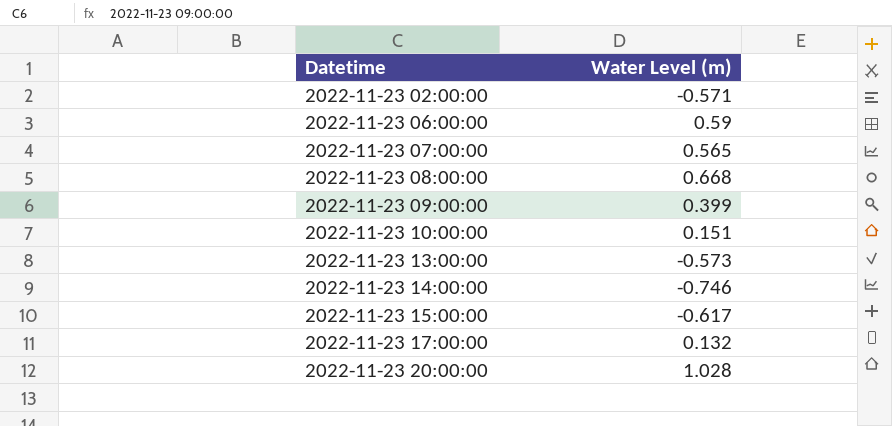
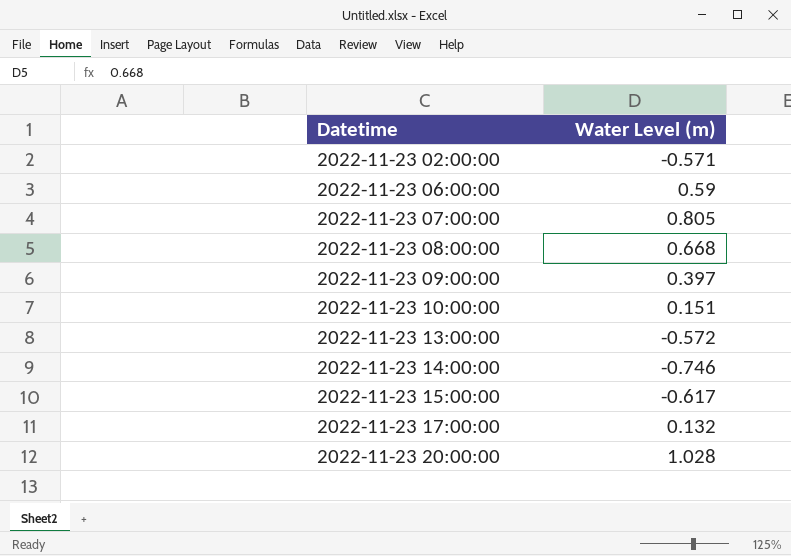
2022-11-23 07:00:00 | Water Level (m): 0.565 -> 0.805
2022-11-23 09:00:00 | Water Level (m): 0.399 -> 0.397
2022-11-23 13:00:00 | Water Level (m): -0.573 -> -0.572

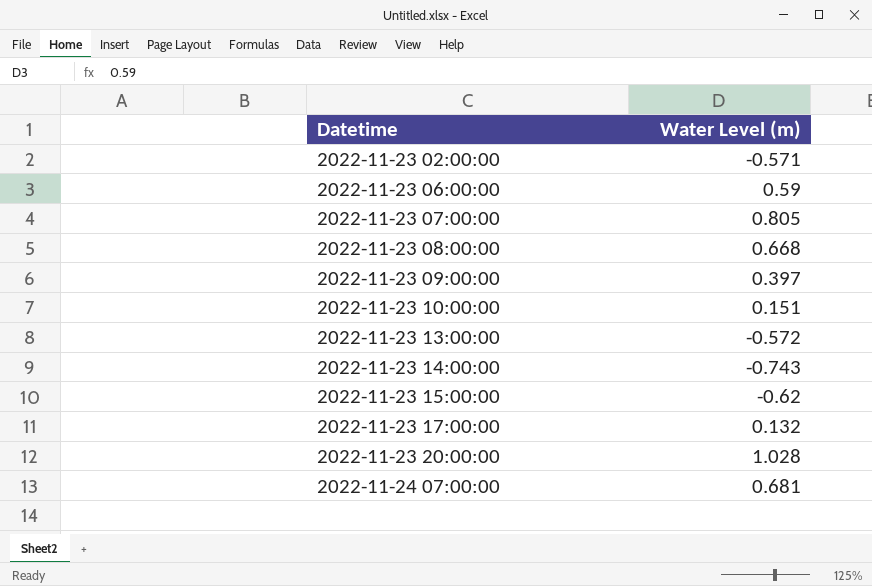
2022-11-23 14:00:00 | Water Level (m): -0.746 -> -0.743
2022-11-23 15:00:00 | Water Level (m): -0.617 -> -0.62
row 2022-11-24 07:00:00: none -> 0.681

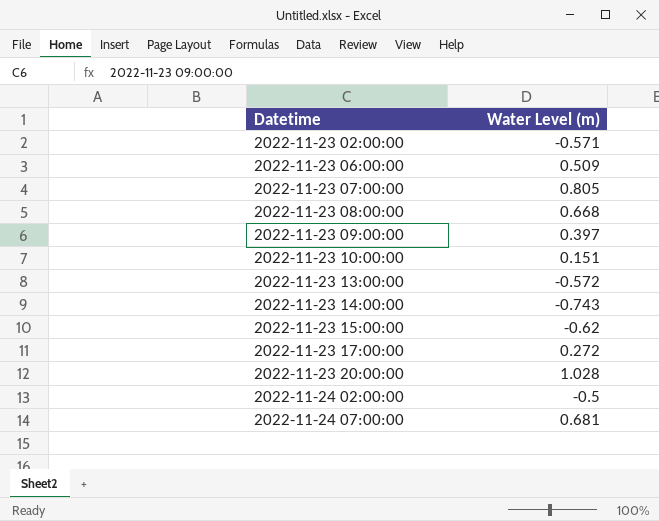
2022-11-23 06:00:00 | Water Level (m): 0.59 -> 0.509
2022-11-23 17:00:00 | Water Level (m): 0.132 -> 0.272
row 2022-11-24 02:00:00: none -> -0.5

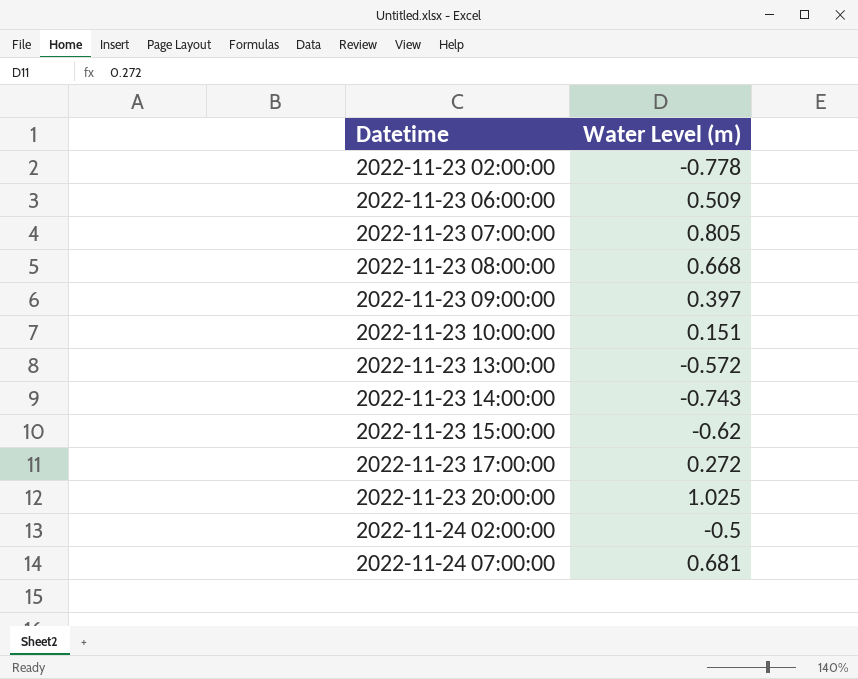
2022-11-23 02:00:00 | Water Level (m): -0.571 -> -0.778
2022-11-23 20:00:00 | Water Level (m): 1.028 -> 1.025

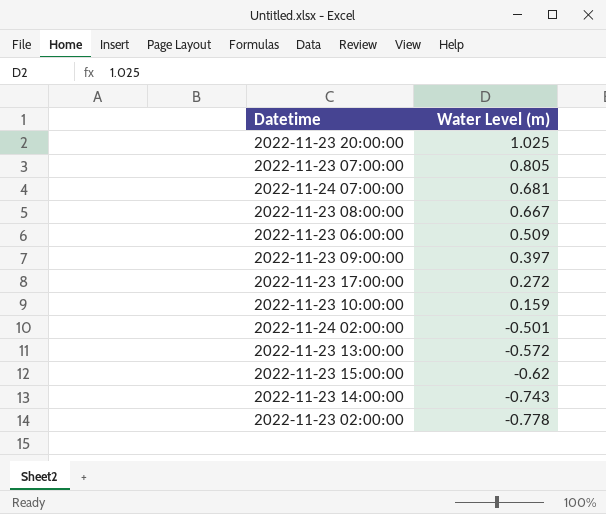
row order: Datetime ascending -> Water Level (m) descending
2022-11-23 08:00:00 | Water Level (m): 0.668 -> 0.667
2022-11-23 10:00:00 | Water Level (m): 0.151 -> 0.159
2022-11-24 02:00:00 | Water Level (m): -0.5 -> -0.501

